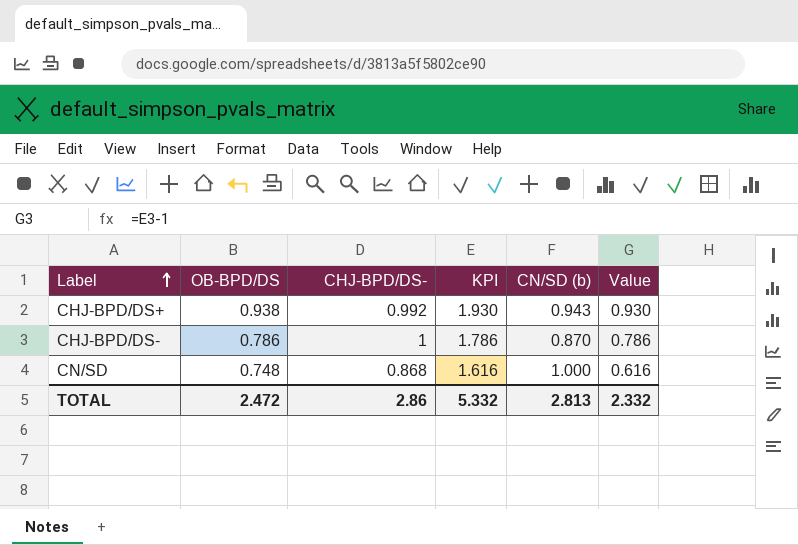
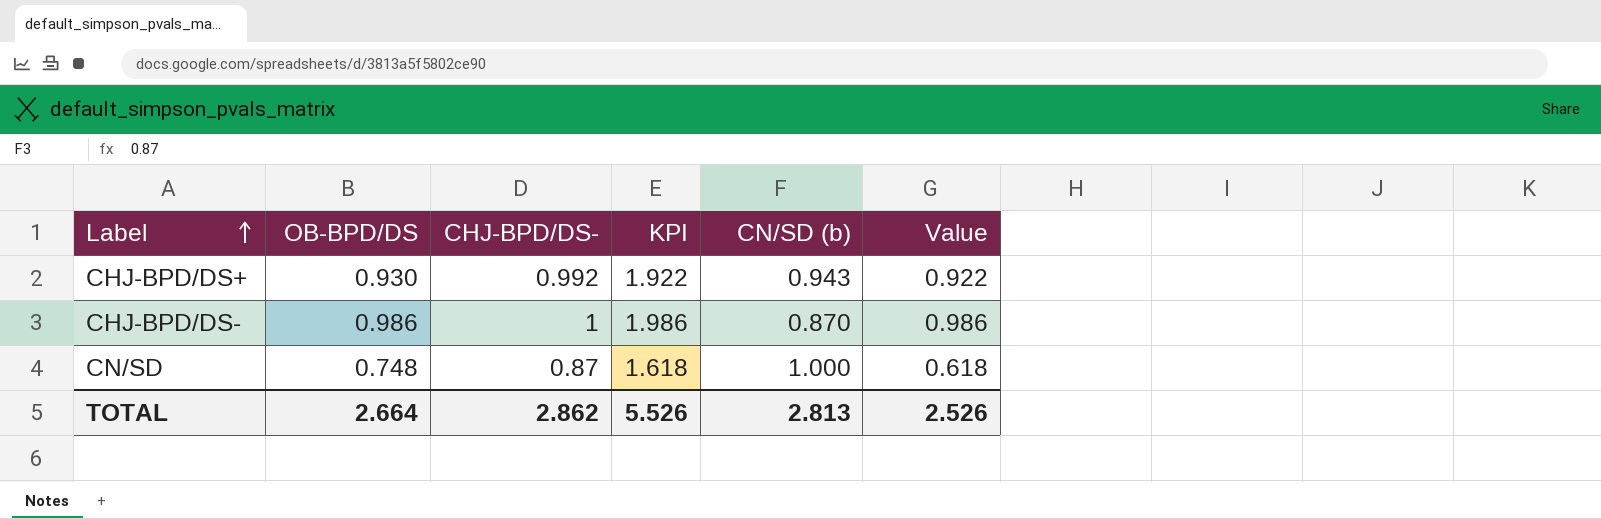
CHJ-BPD/DS+ | OB-BPD/DS: 0.938 -> 0.930
CHJ-BPD/DS+ | KPI: 1.930 -> 1.922
CHJ-BPD/DS+ | Value: 0.930 -> 0.922
CHJ-BPD/DS- | OB-BPD/DS: 0.786 -> 0.986
CHJ-BPD/DS- | KPI: 1.786 -> 1.986
CHJ-BPD/DS- | Value: 0.786 -> 0.986
CN/SD | CHJ-BPD/DS-: 0.868 -> 0.87
CN/SD | KPI: 1.616 -> 1.618
CN/SD | Value: 0.616 -> 0.618
TOTAL | OB-BPD/DS: 2.472 -> 2.664
TOTAL | CHJ-BPD/DS-: 2.86 -> 2.862
TOTAL | KPI: 5.332 -> 5.526
TOTAL | Value: 2.332 -> 2.526

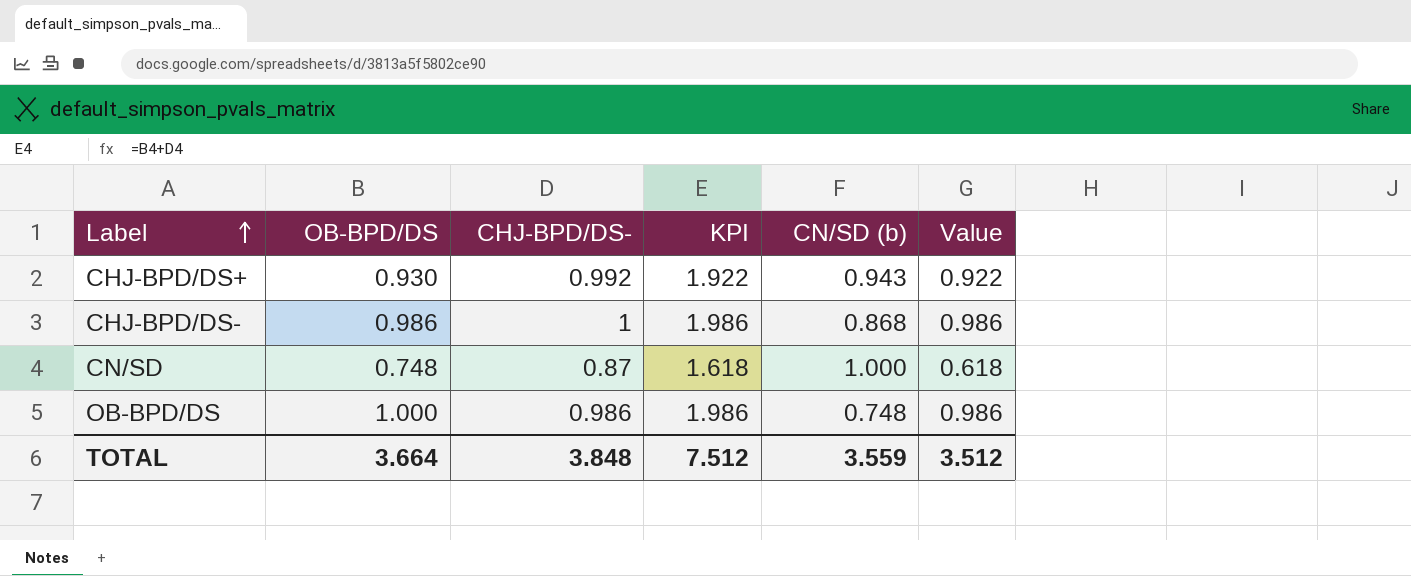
CHJ-BPD/DS- | CN/SD (b): 0.870 -> 0.868
row OB-BPD/DS: none -> 1.000 | 0.986 | 1.986 | 0.748 | 0.986
TOTAL | OB-BPD/DS: 2.664 -> 3.664
TOTAL | CHJ-BPD/DS-: 2.862 -> 3.848
TOTAL | KPI: 5.526 -> 7.512
TOTAL | CN/SD (b): 2.813 -> 3.559
TOTAL | Value: 2.526 -> 3.512

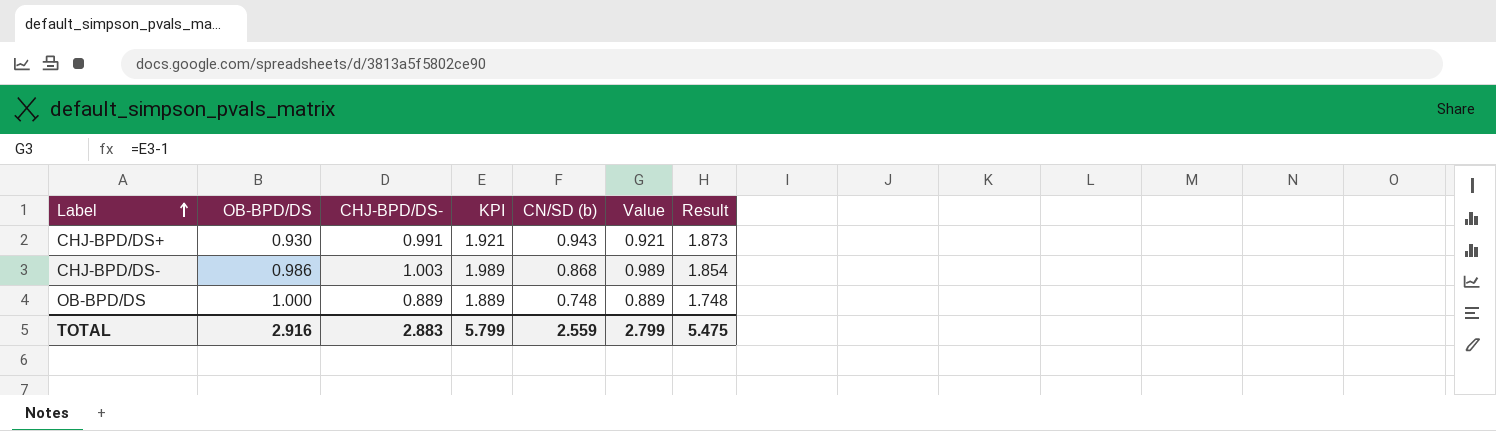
column Result | formula: none -> [OB-BPD/DS] + [CN/SD (b)]
row CN/SD: 0.748 | 0.87 | 1.618 | 1.000 | 0.618 -> none
CHJ-BPD/DS+ | CHJ-BPD/DS-: 0.992 -> 0.991
CHJ-BPD/DS+ | KPI: 1.922 -> 1.921
CHJ-BPD/DS+ | Value: 0.922 -> 0.921
CHJ-BPD/DS- | CHJ-BPD/DS-: 1 -> 1.003
CHJ-BPD/DS- | KPI: 1.986 -> 1.989
CHJ-BPD/DS- | Value: 0.986 -> 0.989
OB-BPD/DS | CHJ-BPD/DS-: 0.986 -> 0.889
OB-BPD/DS | KPI: 1.986 -> 1.889
OB-BPD/DS | Value: 0.986 -> 0.889
TOTAL | OB-BPD/DS: 3.664 -> 2.916
TOTAL | CHJ-BPD/DS-: 3.848 -> 2.883
TOTAL | KPI: 7.512 -> 5.799
TOTAL | CN/SD (b): 3.559 -> 2.559
TOTAL | Value: 3.512 -> 2.799

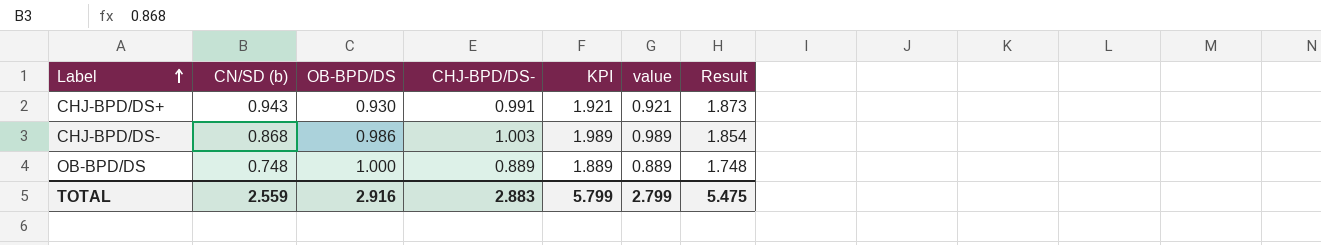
column CN/SD (b) | position: 5 -> 2
column name: Value -> value

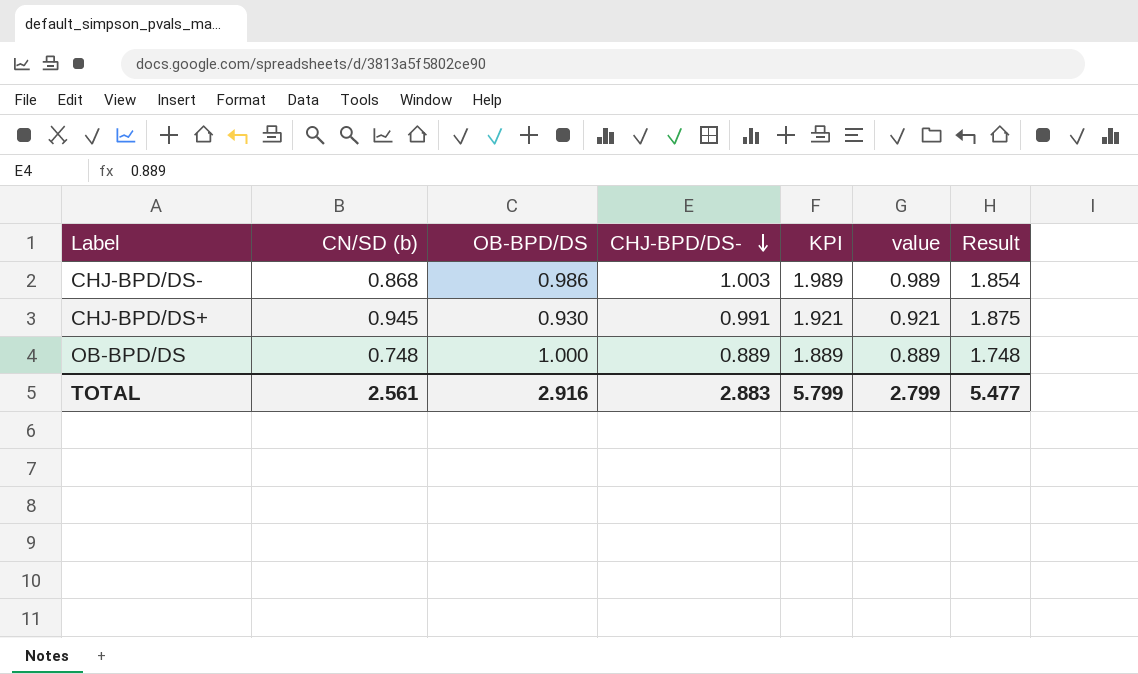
row order: Label ascending -> CHJ-BPD/DS- descending
CHJ-BPD/DS+ | CN/SD (b): 0.943 -> 0.945
CHJ-BPD/DS+ | Result: 1.873 -> 1.875
TOTAL | CN/SD (b): 2.559 -> 2.561
TOTAL | Result: 5.475 -> 5.477

